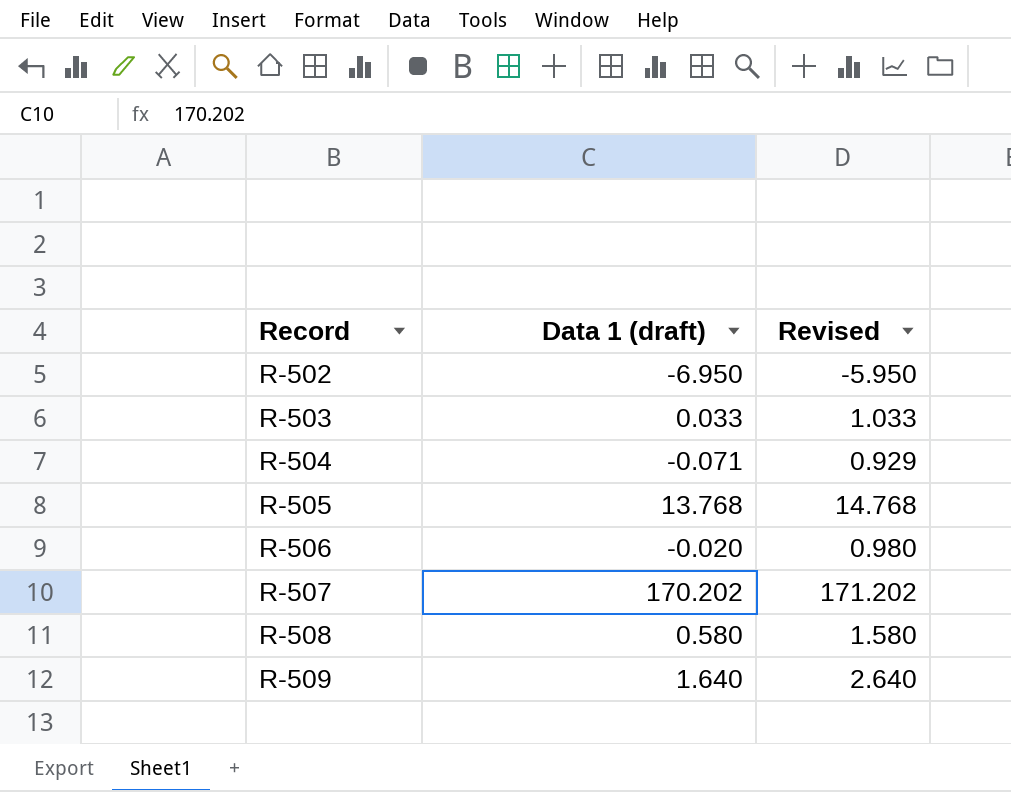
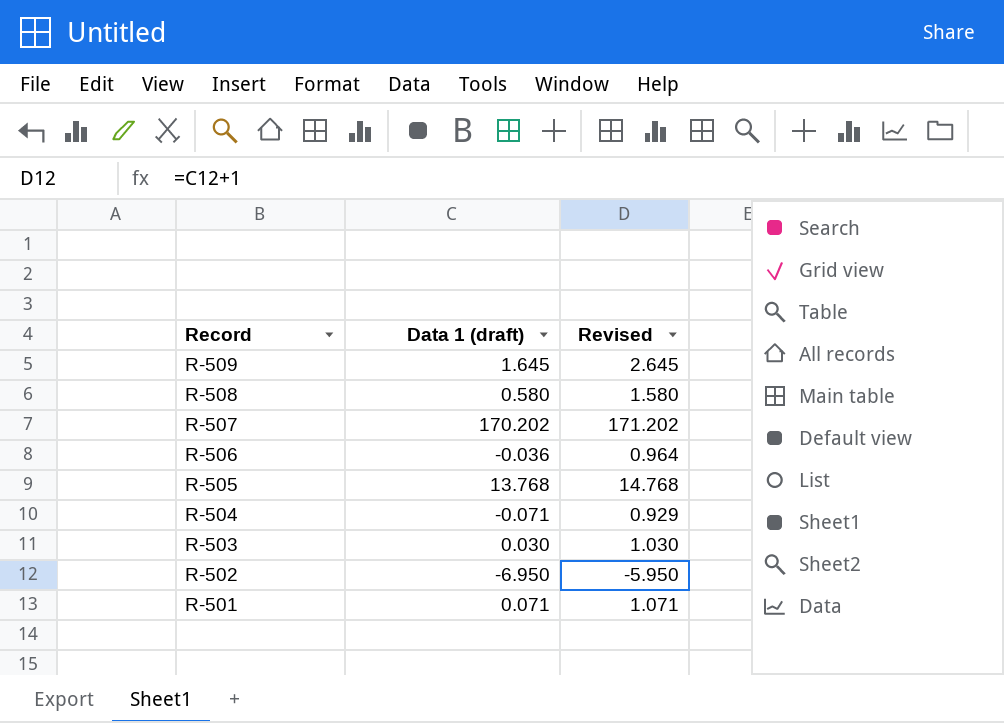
row order: Record ascending -> Record descending
R-509 | Data 1 (draft): 1.640 -> 1.645
R-509 | Revised: 2.640 -> 2.645
R-506 | Data 1 (draft): -0.020 -> -0.036
R-506 | Revised: 0.980 -> 0.964
R-503 | Data 1 (draft): 0.033 -> 0.030
R-503 | Revised: 1.033 -> 1.030
row R-501: none -> 0.071 | 1.071

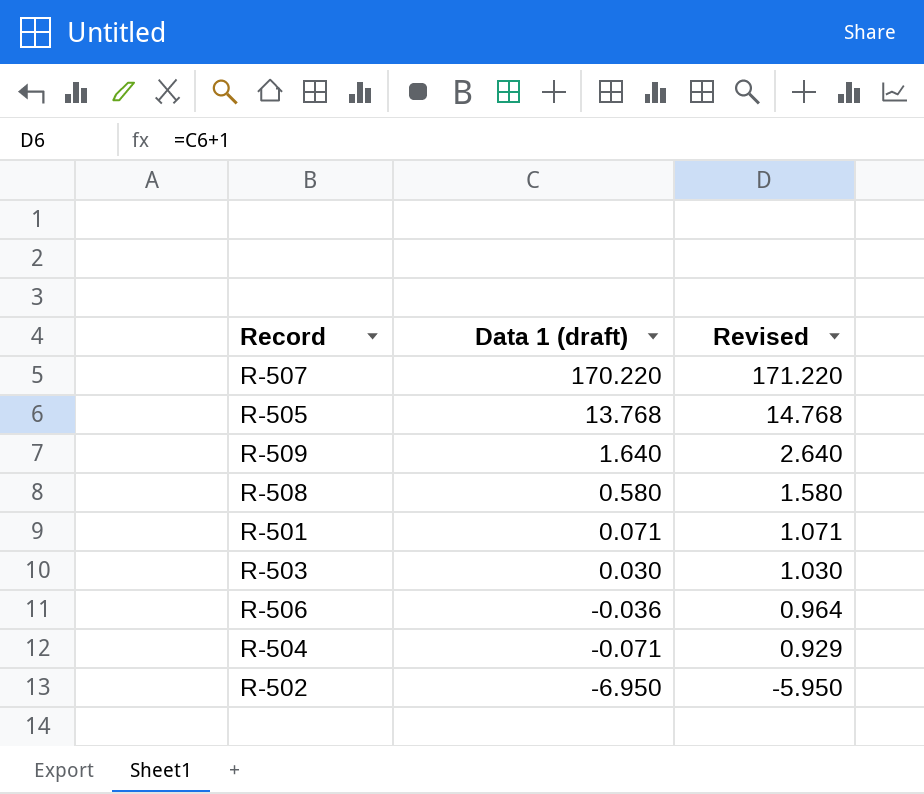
row order: Record descending -> Data 1 (draft) descending
R-507 | Data 1 (draft): 170.202 -> 170.220
R-507 | Revised: 171.202 -> 171.220
R-509 | Data 1 (draft): 1.645 -> 1.640
R-509 | Revised: 2.645 -> 2.640

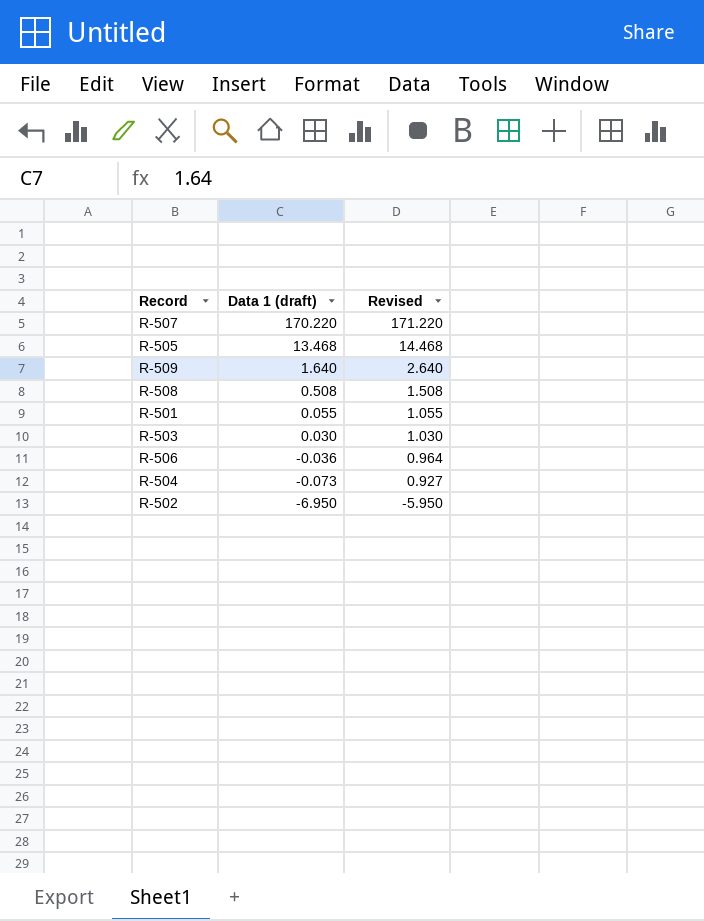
R-505 | Data 1 (draft): 13.768 -> 13.468
R-505 | Revised: 14.768 -> 14.468
R-508 | Data 1 (draft): 0.580 -> 0.508
R-508 | Revised: 1.580 -> 1.508
R-501 | Data 1 (draft): 0.071 -> 0.055
R-501 | Revised: 1.071 -> 1.055
R-504 | Data 1 (draft): -0.071 -> -0.073
R-504 | Revised: 0.929 -> 0.927

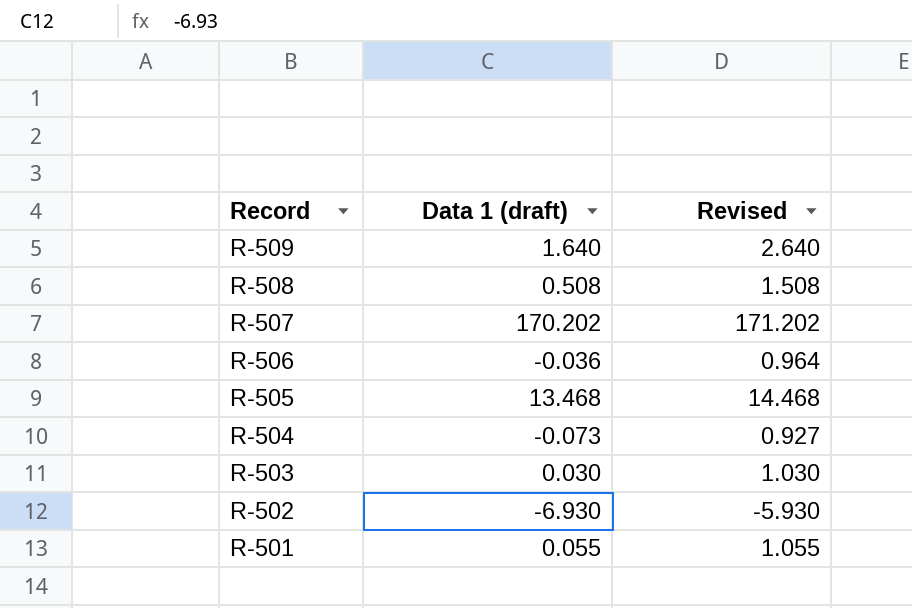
row order: Data 1 (draft) descending -> Record descending
R-507 | Data 1 (draft): 170.220 -> 170.202
R-507 | Revised: 171.220 -> 171.202
R-502 | Data 1 (draft): -6.950 -> -6.930
R-502 | Revised: -5.950 -> -5.930

